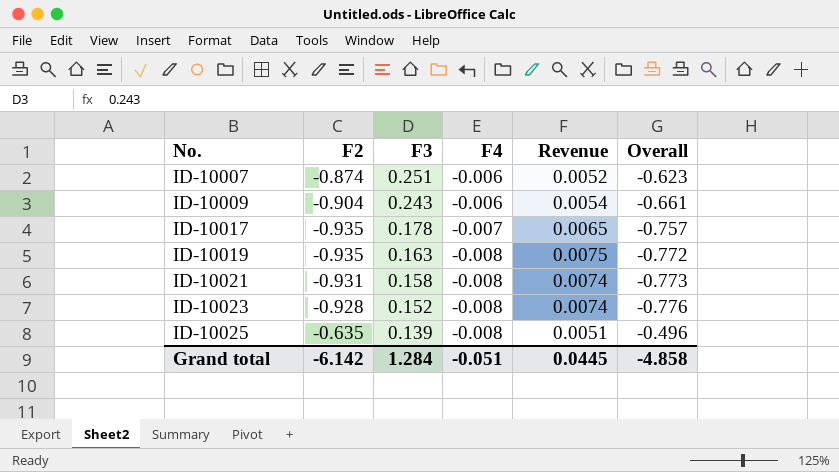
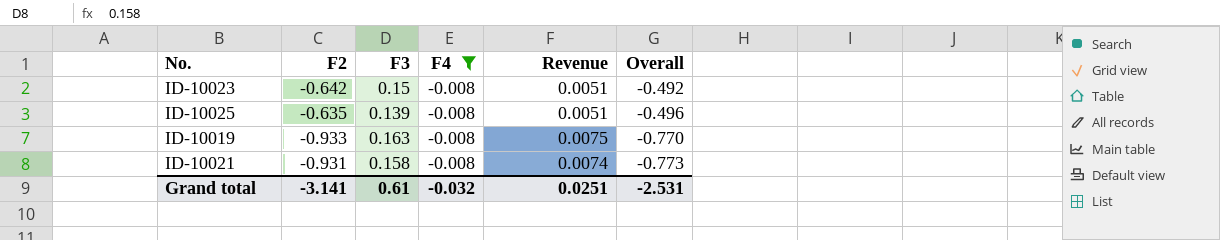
filter: none -> F4 = -0.008
row order: No. ascending -> Overall descending
ID-10023 | F2: -0.928 -> -0.642
ID-10023 | F3: 0.152 -> 0.15
ID-10023 | Revenue: 0.0074 -> 0.0051
ID-10023 | Overall: -0.776 -> -0.492
ID-10019 | F2: -0.935 -> -0.933
ID-10019 | Overall: -0.772 -> -0.770
Grand total | F2: -6.142 -> -3.141
Grand total | F3: 1.284 -> 0.61
Grand total | F4: -0.051 -> -0.032
Grand total | Revenue: 0.0445 -> 0.0251
Grand total | Overall: -4.858 -> -2.531

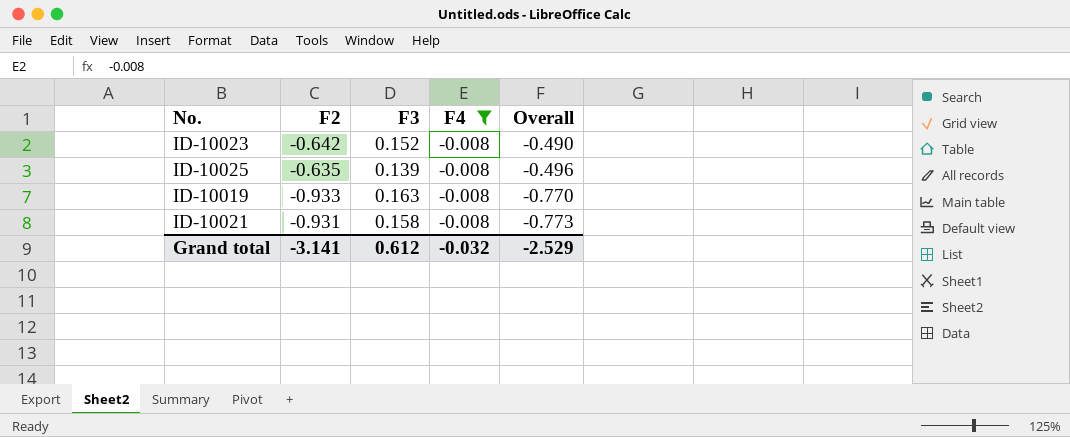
column Revenue | formula: [F2] * [F4] -> none
ID-10023 | F3: 0.15 -> 0.152
ID-10023 | Overall: -0.492 -> -0.490
Grand total | F3: 0.61 -> 0.612
Grand total | Overall: -2.531 -> -2.529

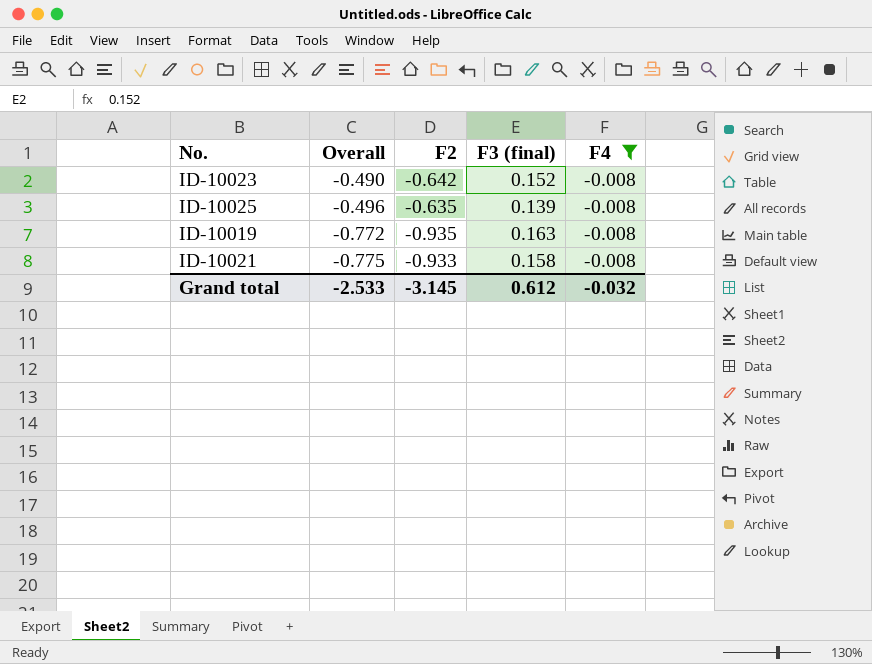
column Overall | position: 5 -> 2
column name: F3 -> F3 (final)
ID-10019 | Overall: -0.770 -> -0.772
ID-10019 | F2: -0.933 -> -0.935
ID-10021 | Overall: -0.773 -> -0.775
ID-10021 | F2: -0.931 -> -0.933
Grand total | Overall: -2.529 -> -2.533
Grand total | F2: -3.141 -> -3.145

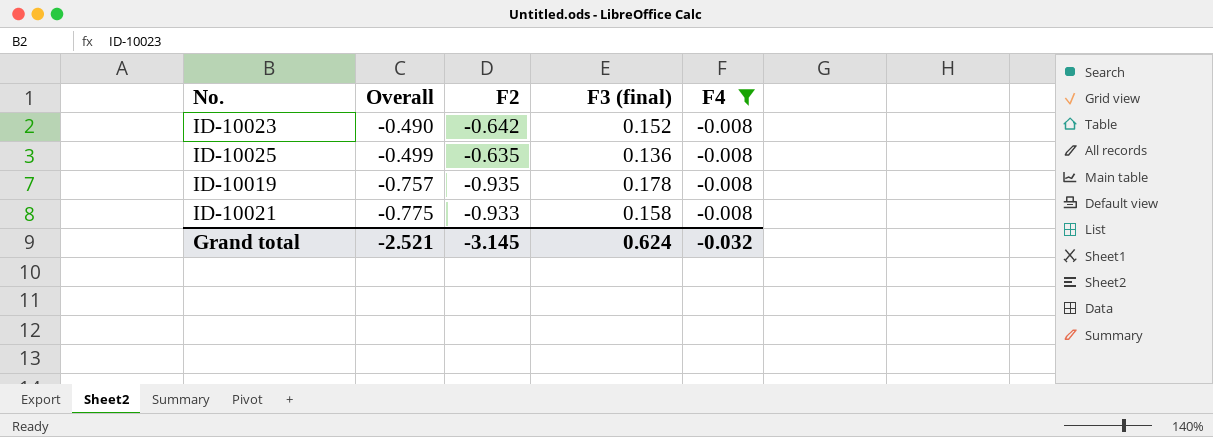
ID-10025 | Overall: -0.496 -> -0.499
ID-10025 | F3 (final): 0.139 -> 0.136
ID-10019 | Overall: -0.772 -> -0.757
ID-10019 | F3 (final): 0.163 -> 0.178
Grand total | Overall: -2.533 -> -2.521
Grand total | F3 (final): 0.612 -> 0.624

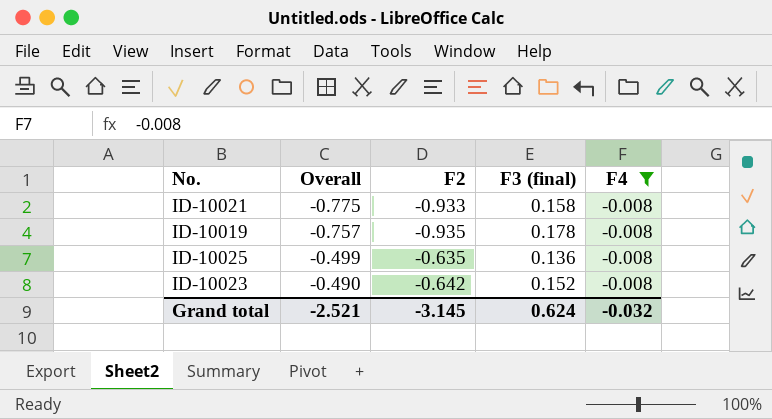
row order: Overall descending -> Overall ascending

